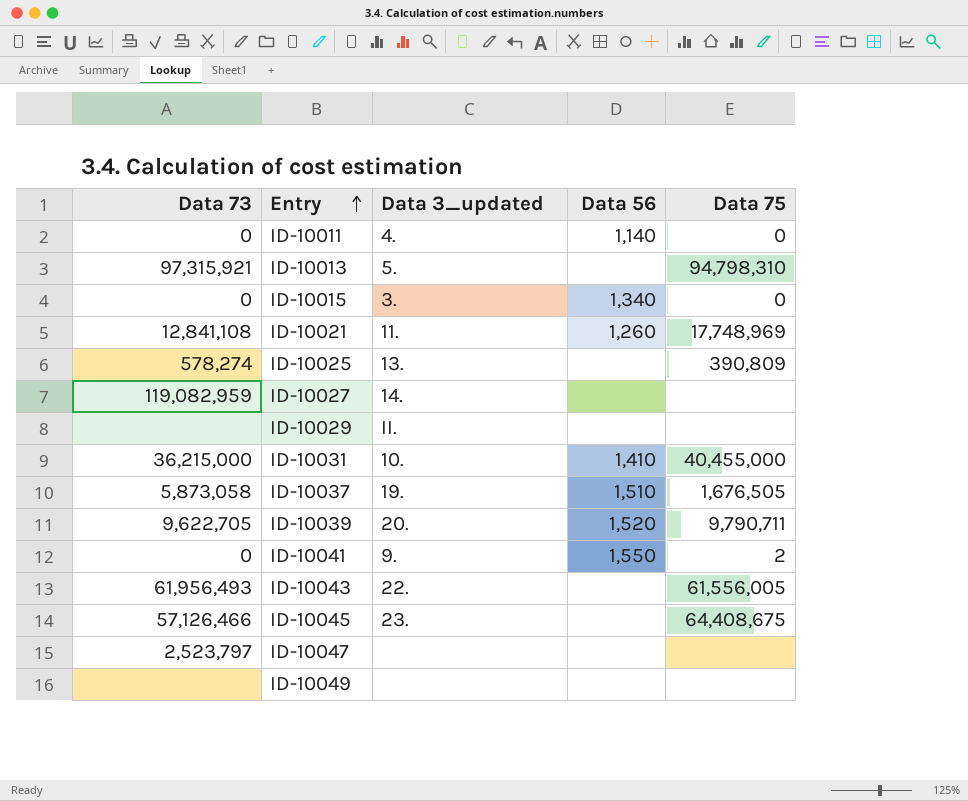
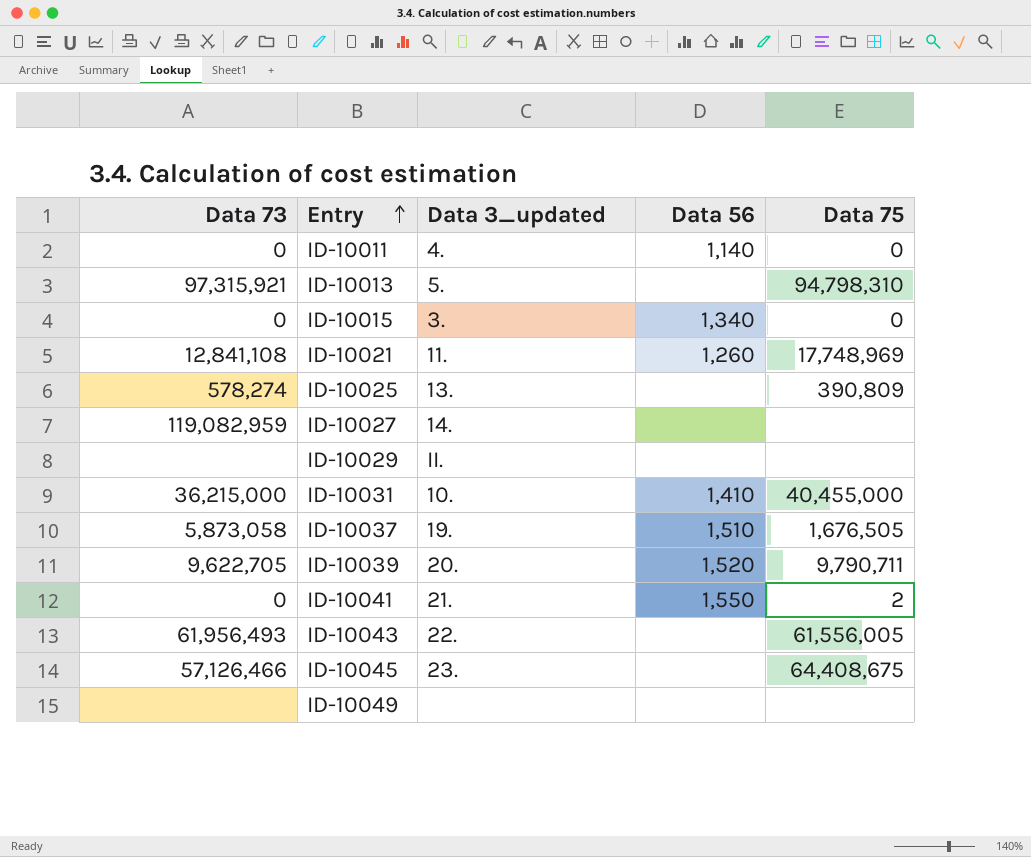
row ID-10047: 2,523,797 | none | none | none -> none
ID-10041 | Data 3_updated: 9. -> 21.

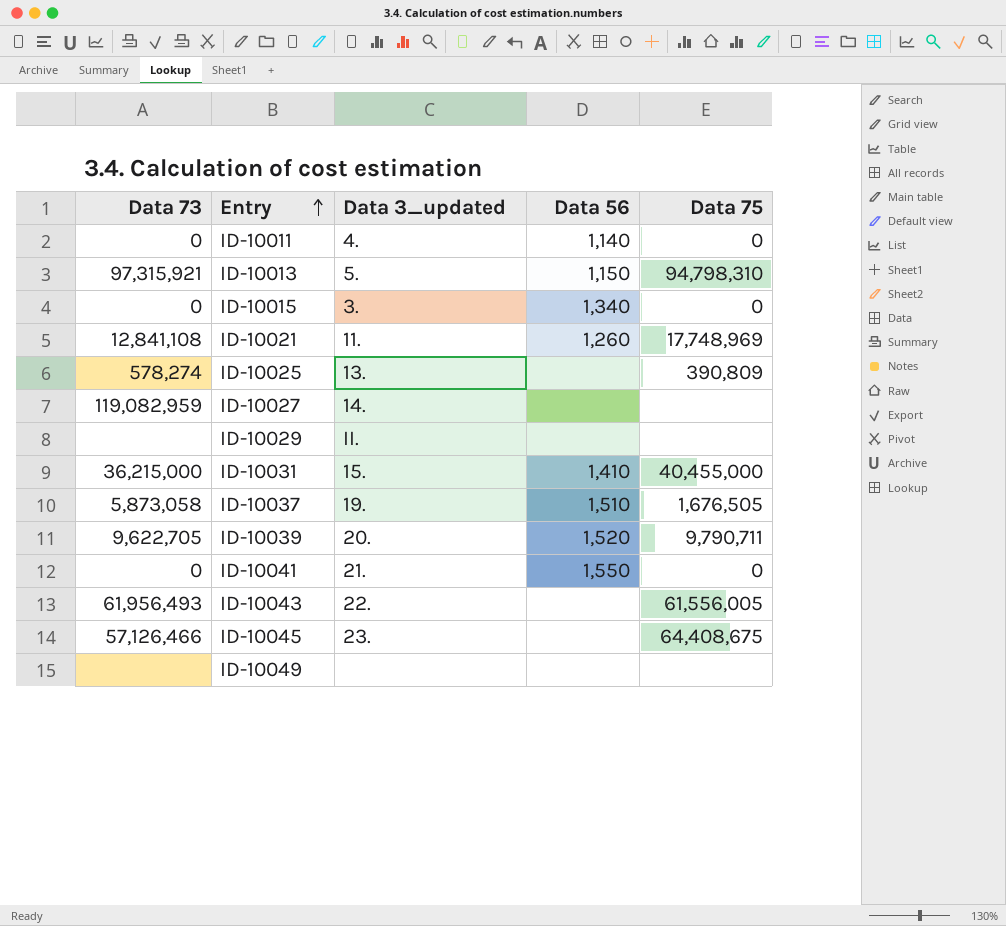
ID-10013 | Data 56: none -> 1,150
ID-10031 | Data 3_updated: 10. -> 15.
ID-10041 | Data 75: 2 -> 0

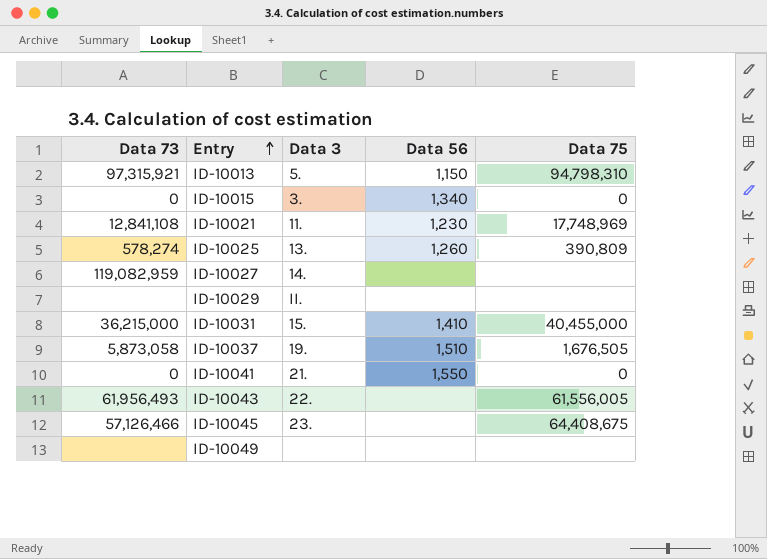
column name: Data 3_updated -> Data 3
row ID-10011: 0 | 4. | 1,140 | 0 -> none
row ID-10039: 9,622,705 | 20. | 1,520 | 9,790,711 -> none
ID-10021 | Data 56: 1,260 -> 1,230
ID-10025 | Data 56: none -> 1,260

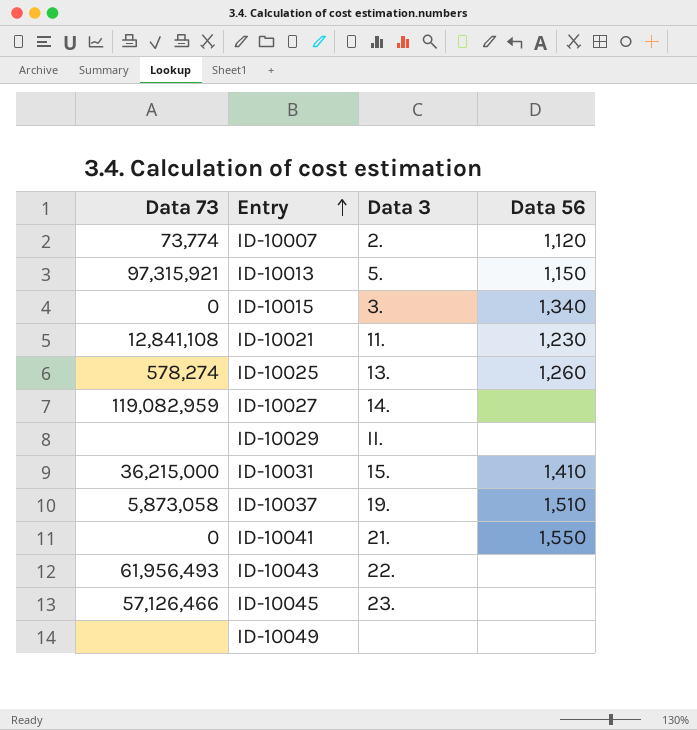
column Data 75 | position: 5 -> none
row ID-10007: none -> 73,774 | 2. | 1,120

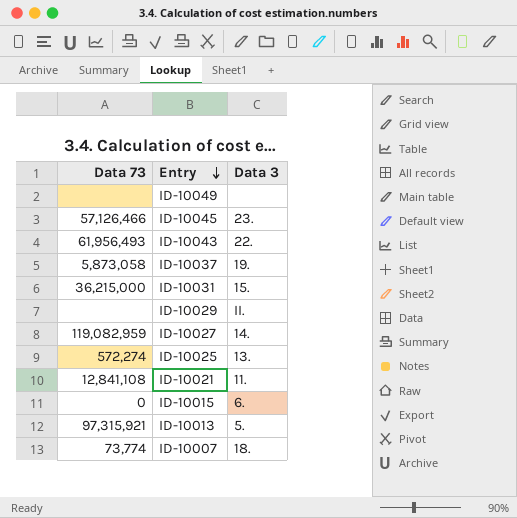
row order: Entry ascending -> Entry descending
column Data 56 | position: 4 -> none
row ID-10041: 0 | 21. | 1,550 -> none
ID-10025 | Data 73: 578,274 -> 572,274
ID-10015 | Data 3: 3. -> 6.
ID-10007 | Data 3: 2. -> 18.

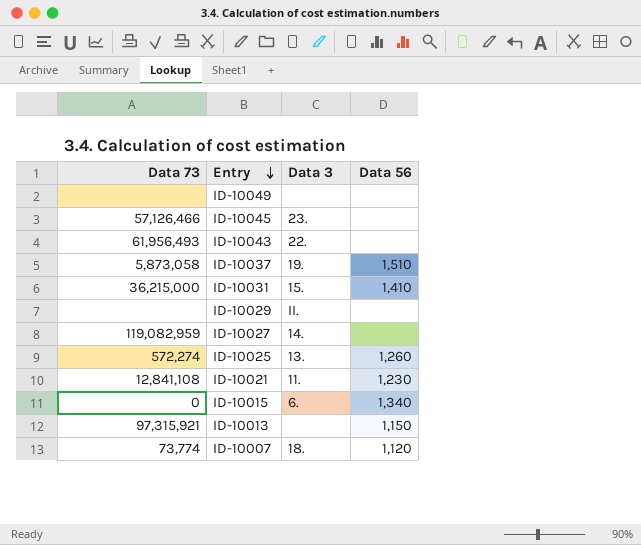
column Data 56 | position: none -> 4
ID-10013 | Data 3: 5. -> none

